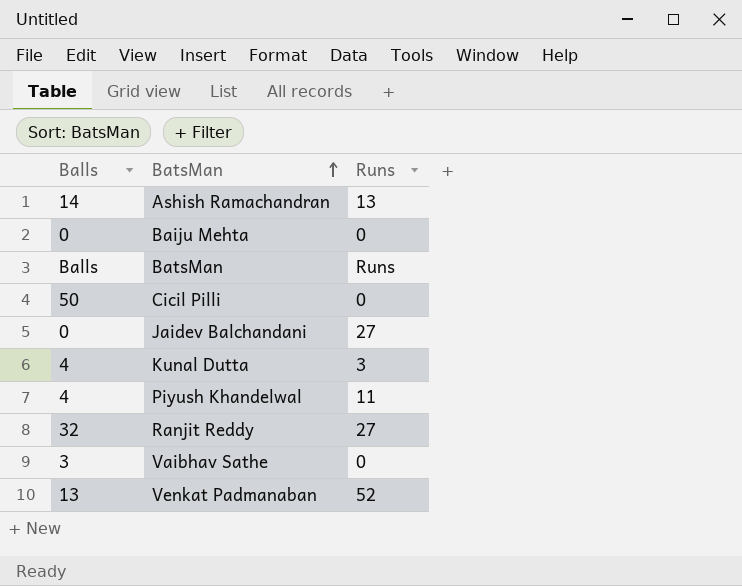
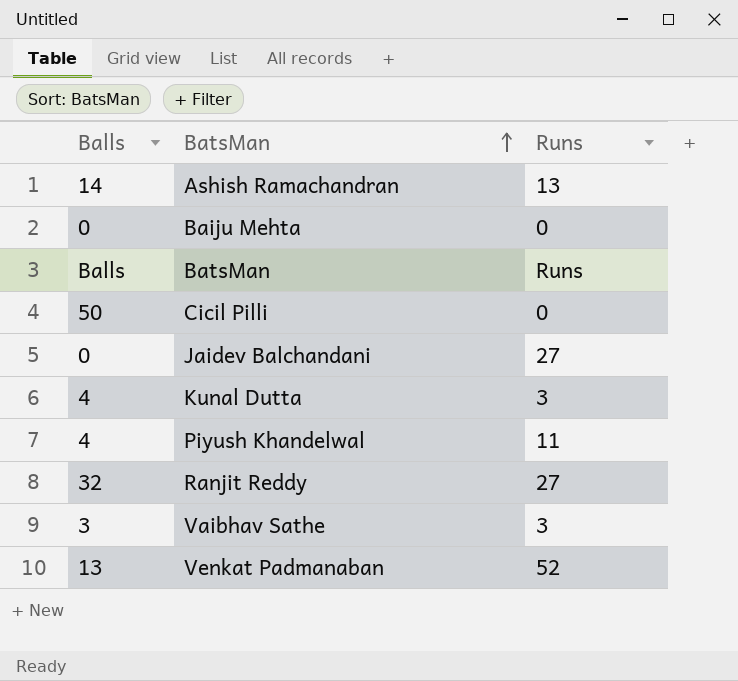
Vaibhav Sathe | Runs: 0 -> 3

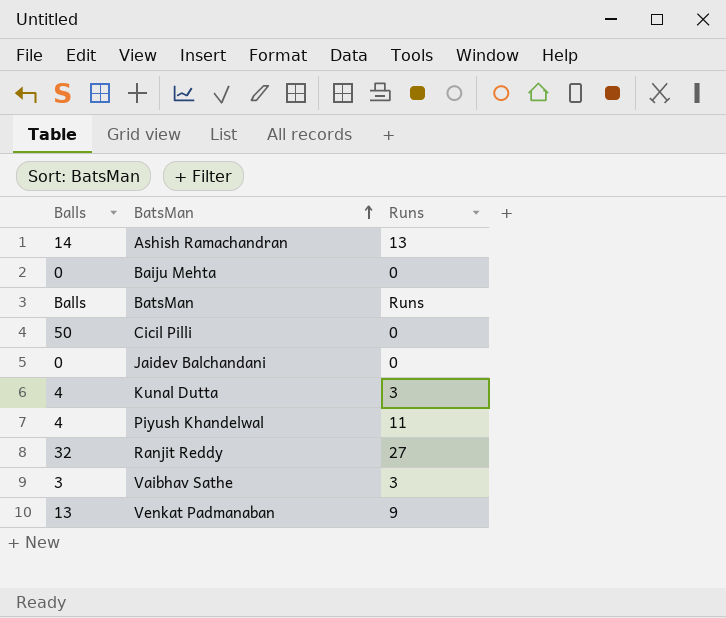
Jaidev Balchandani | Runs: 27 -> 0
Venkat Padmanaban | Runs: 52 -> 9

